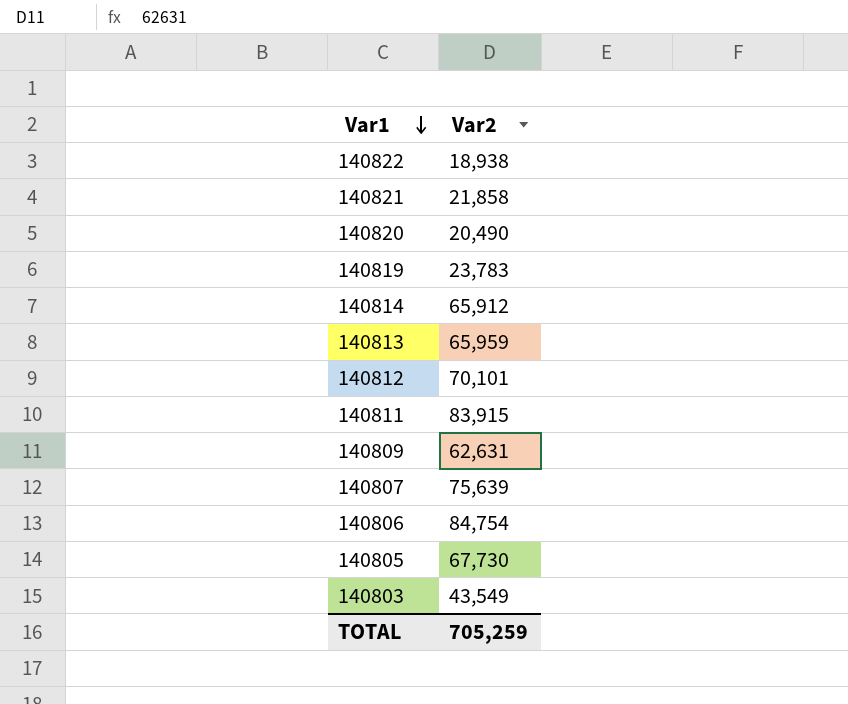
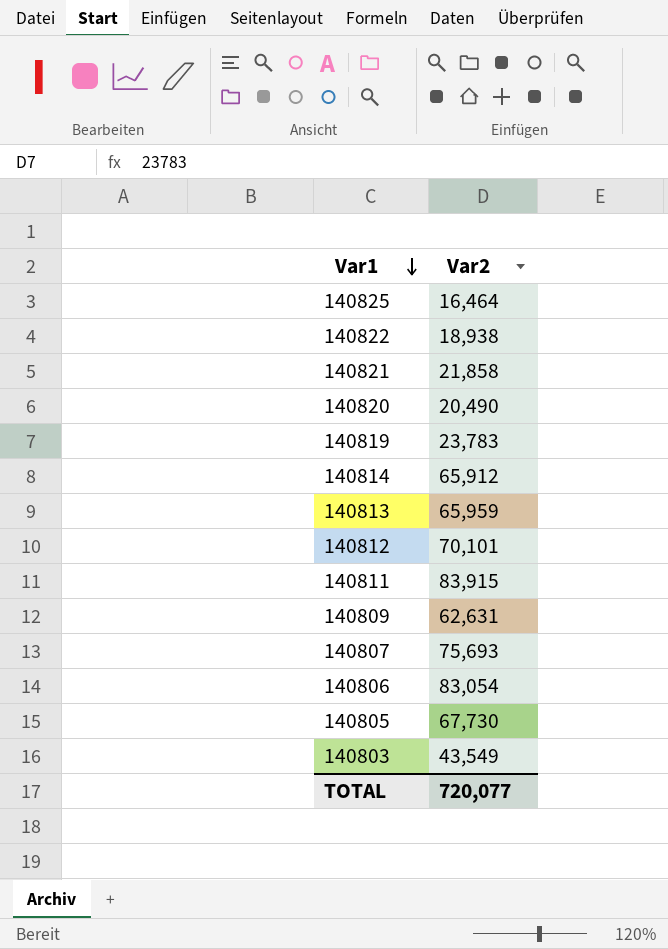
row 140825: none -> 16,464
140807 | Var2: 75,639 -> 75,693
140806 | Var2: 84,754 -> 83,054
TOTAL | Var2: 705,259 -> 720,077

